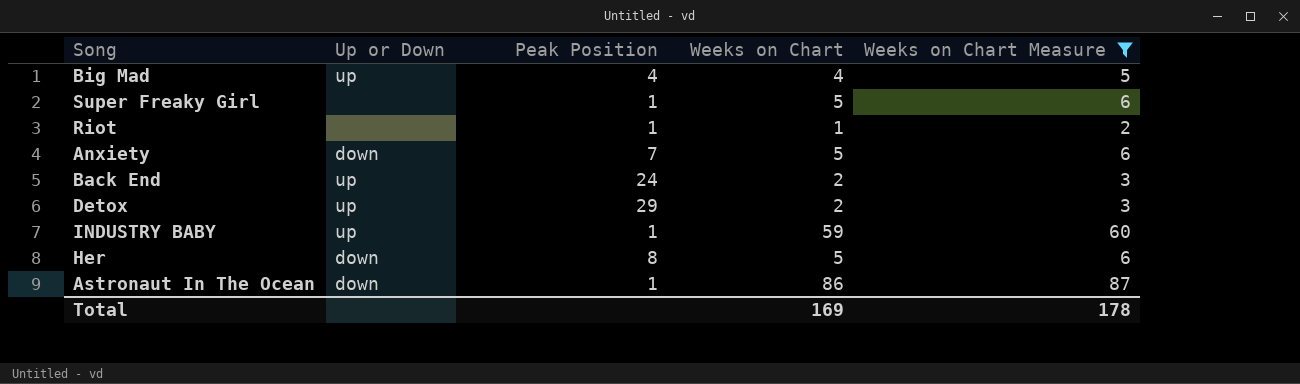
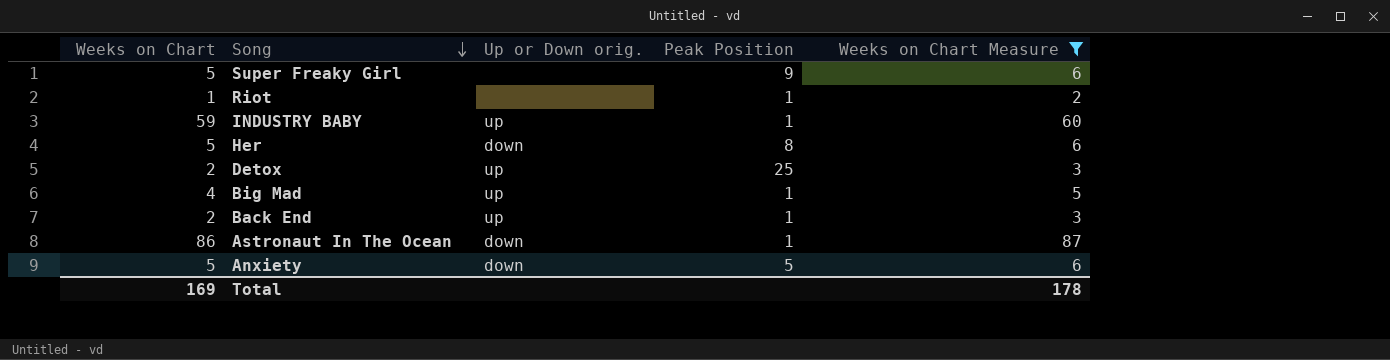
row order: none -> Song descending
column Weeks on Chart | position: 4 -> 1
column name: Up or Down -> Up or Down orig.
Super Freaky Girl | Peak Position: 1 -> 9
Detox | Peak Position: 29 -> 25
Big Mad | Peak Position: 4 -> 1
Back End | Peak Position: 24 -> 1
Anxiety | Peak Position: 7 -> 5

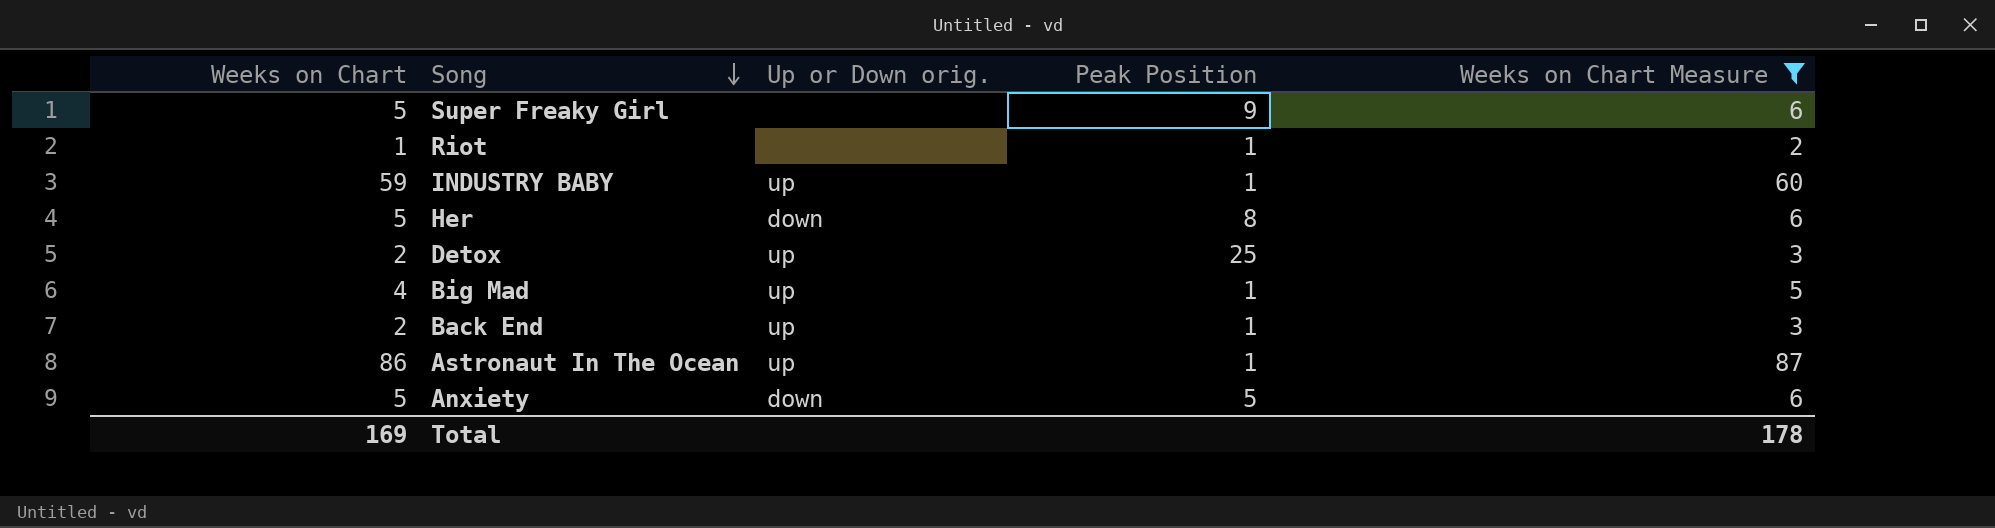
Astronaut In The Ocean | Up or Down orig.: down -> up

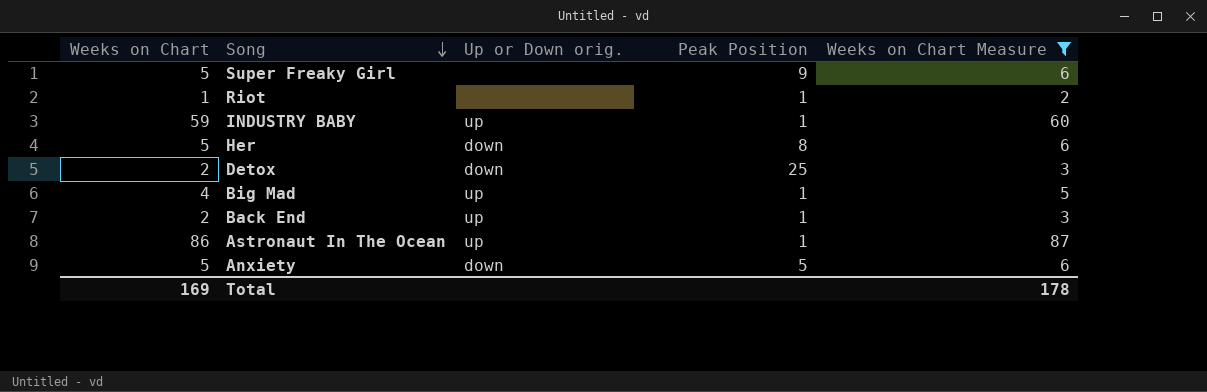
Detox | Up or Down orig.: up -> down

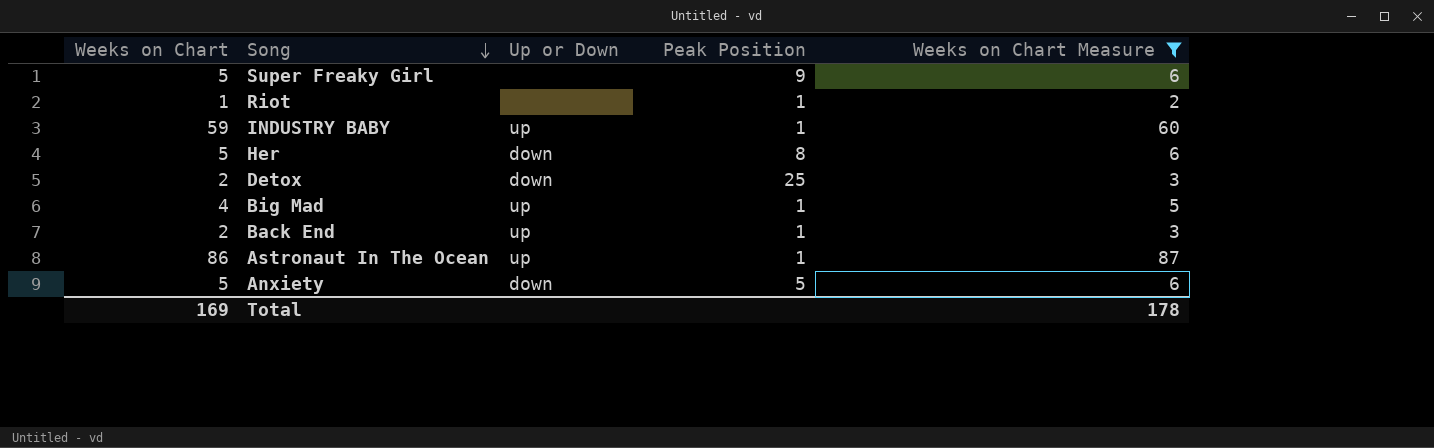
column name: Up or Down orig. -> Up or Down

